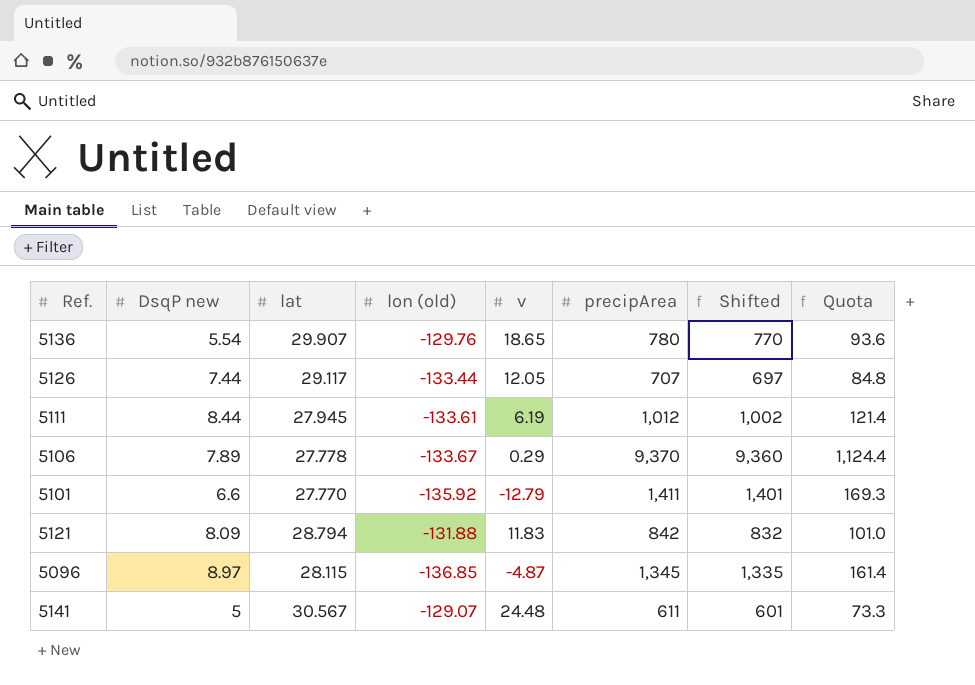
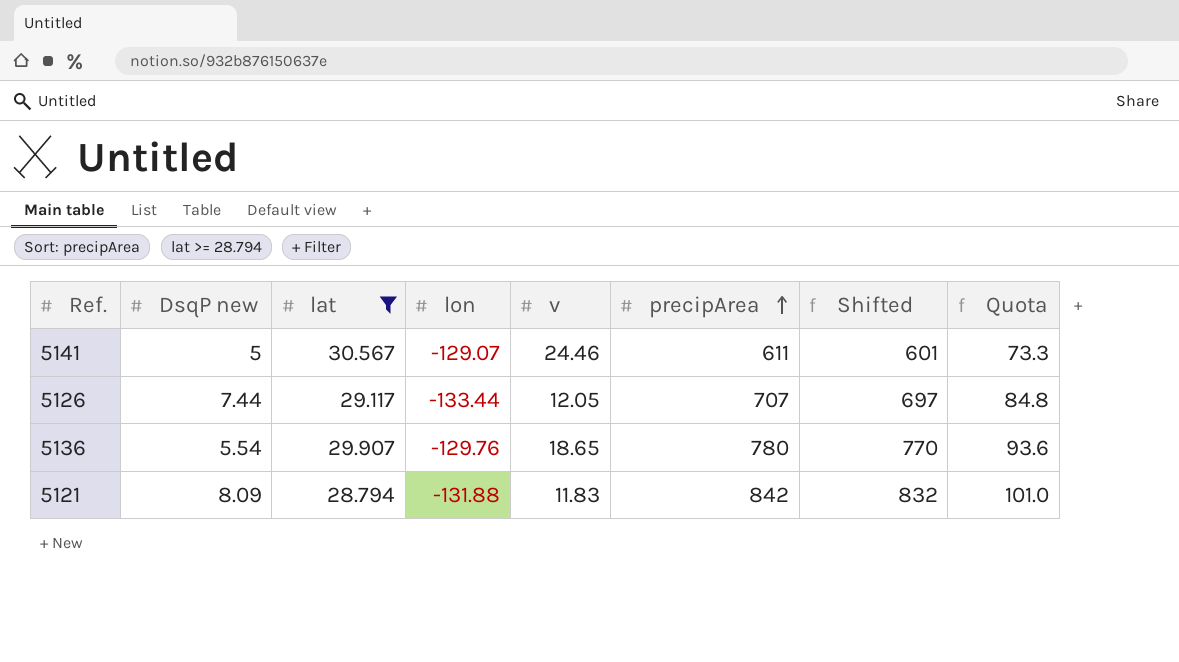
filter: none -> lat >= 28.794
row order: none -> precipArea ascending
column name: lon (old) -> lon
5141 | v: 24.48 -> 24.46

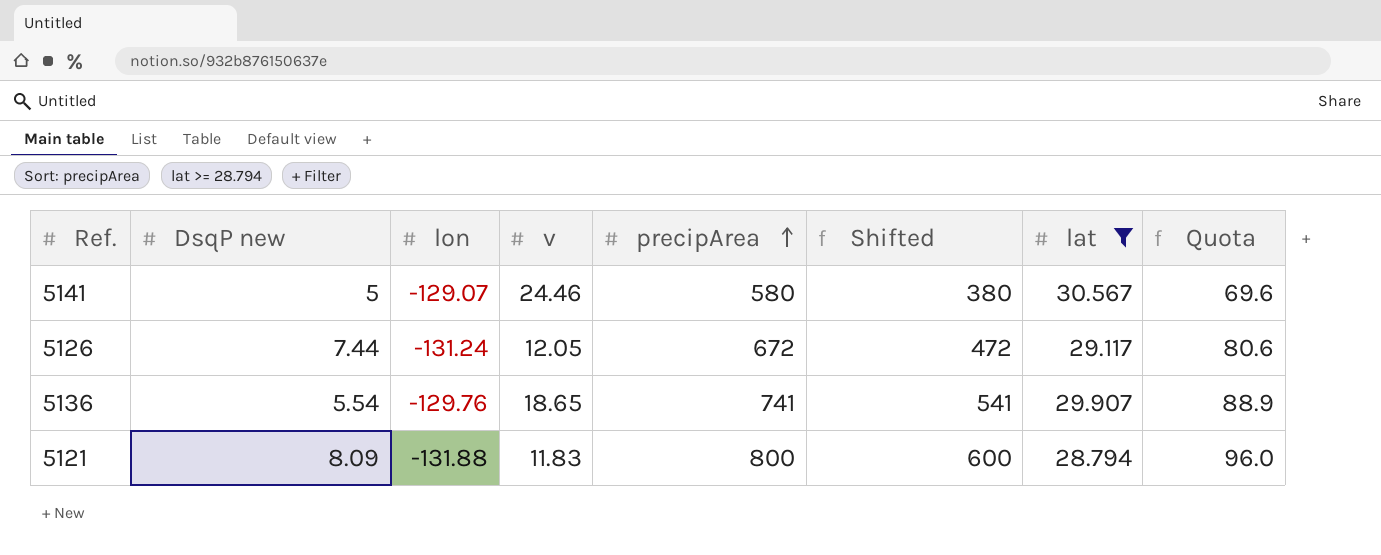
column Shifted | formula: [precipArea] - 10 -> [precipArea] - 200
column lat | position: 3 -> 7
5141 | precipArea: 611 -> 580
5141 | Quota: 73.3 -> 69.6
5126 | lon: -133.44 -> -131.24
5126 | precipArea: 707 -> 672
5126 | Quota: 84.8 -> 80.6
5136 | precipArea: 780 -> 741
5136 | Quota: 93.6 -> 88.9
5121 | precipArea: 842 -> 800
5121 | Quota: 101.0 -> 96.0

